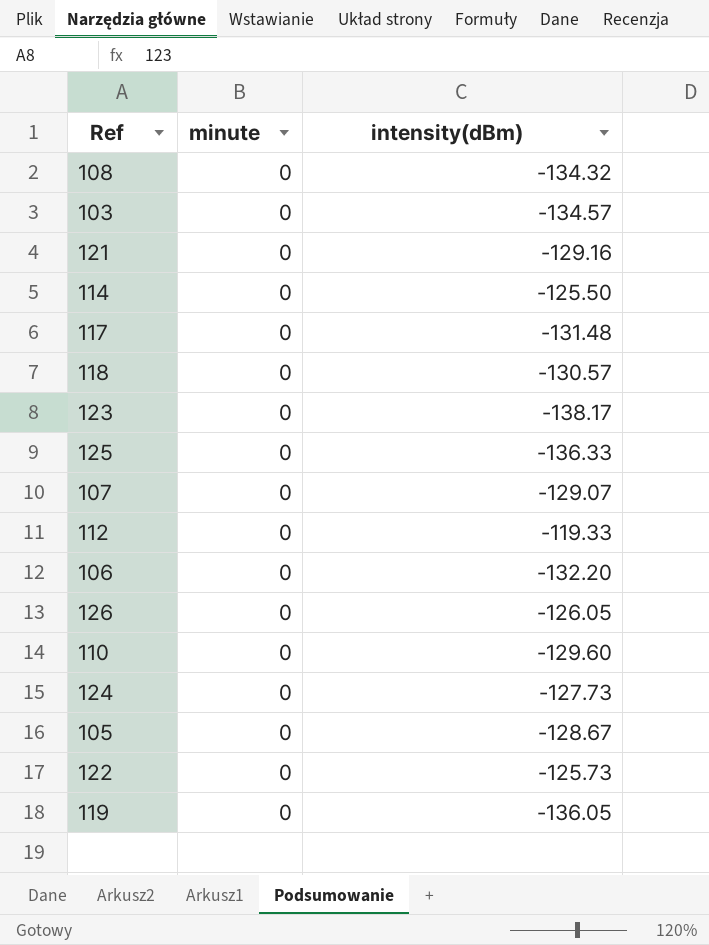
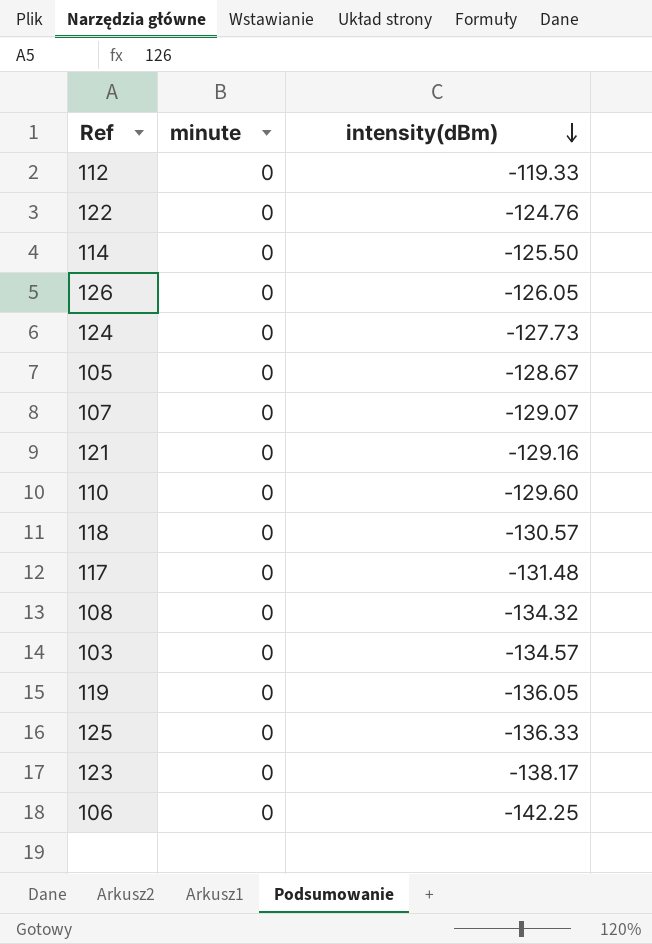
row order: none -> intensity(dBm) descending
122 | intensity(dBm): -125.73 -> -124.76
106 | intensity(dBm): -132.20 -> -142.25

